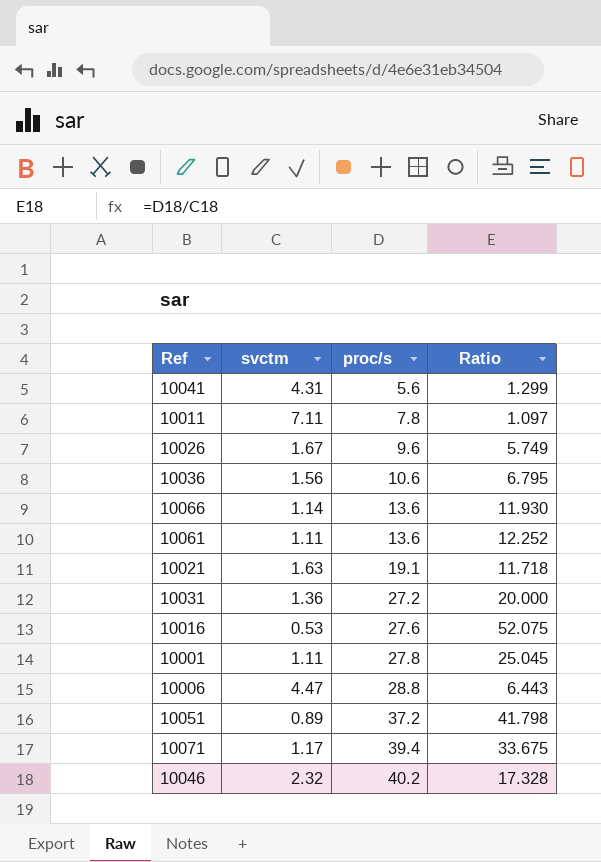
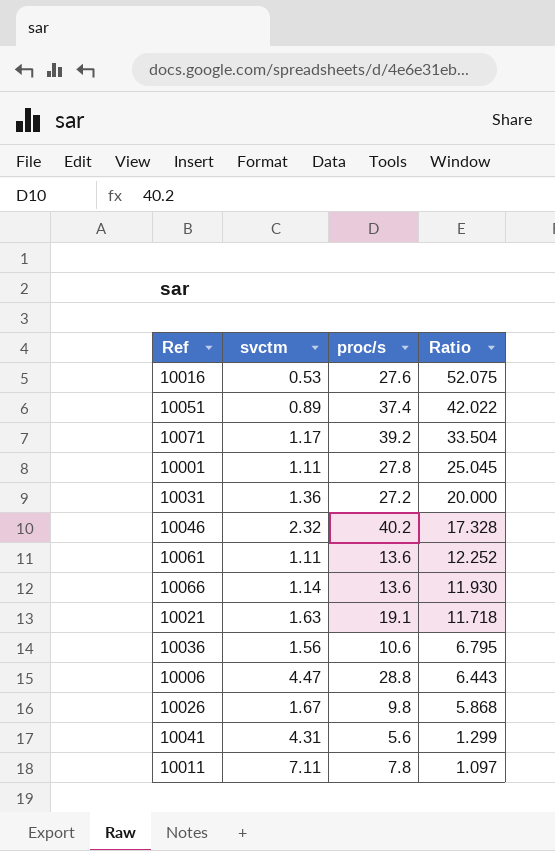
row order: proc/s ascending -> Ratio descending
10051 | proc/s: 37.2 -> 37.4
10051 | Ratio: 41.798 -> 42.022
10071 | proc/s: 39.4 -> 39.2
10071 | Ratio: 33.675 -> 33.504
10026 | proc/s: 9.6 -> 9.8
10026 | Ratio: 5.749 -> 5.868

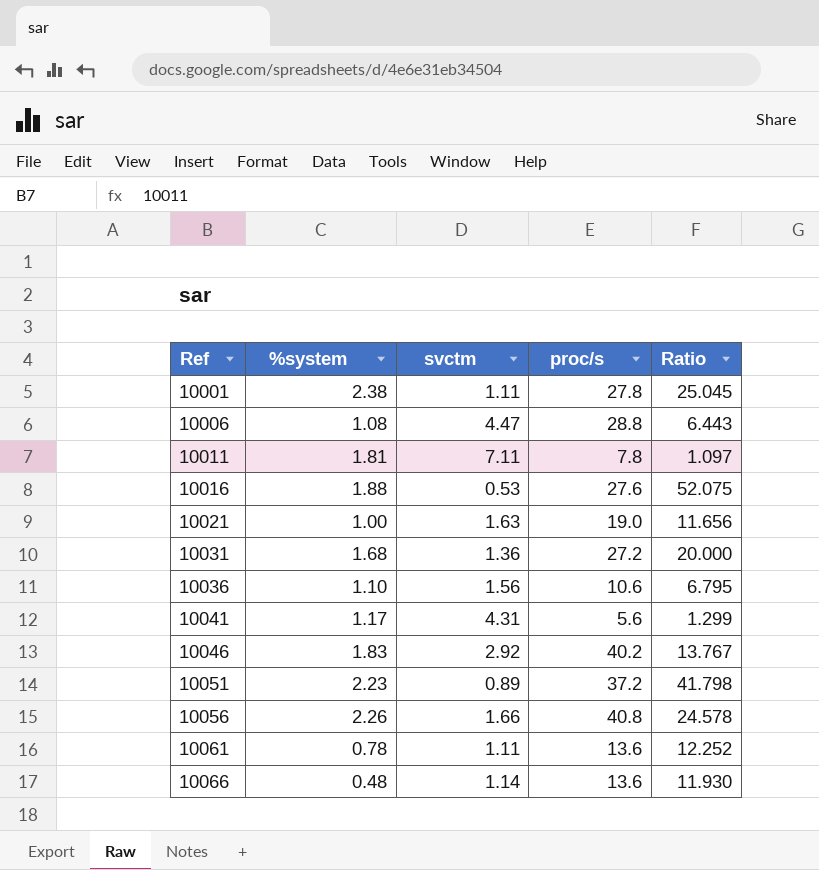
row order: Ratio descending -> Ref ascending
column %system | position: none -> 2
row 10071: 1.17 | 39.2 | 33.504 -> none
row 10026: 1.67 | 9.8 | 5.868 -> none
10021 | proc/s: 19.1 -> 19.0
10021 | Ratio: 11.718 -> 11.656
10046 | svctm: 2.32 -> 2.92
10046 | Ratio: 17.328 -> 13.767
10051 | proc/s: 37.4 -> 37.2
10051 | Ratio: 42.022 -> 41.798
row 10056: none -> 2.26 | 1.66 | 40.8 | 24.578

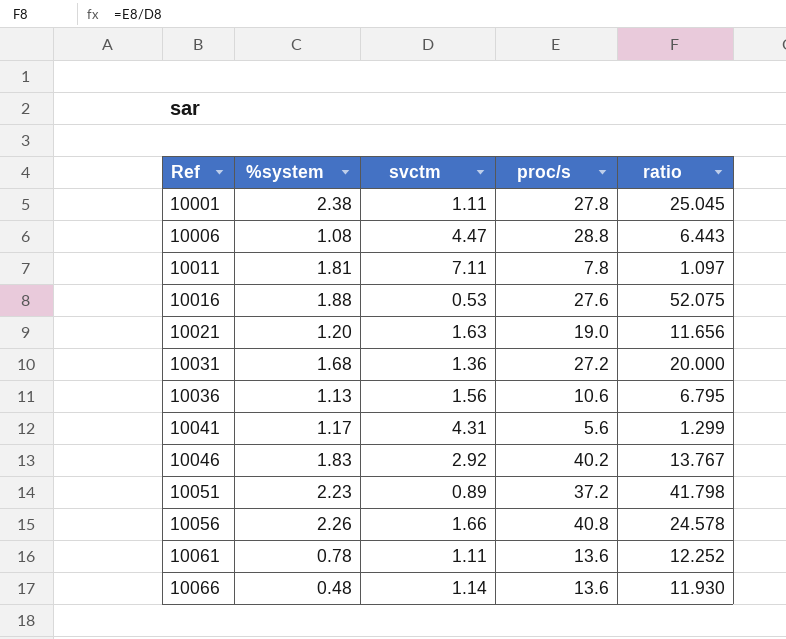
column name: Ratio -> ratio
10021 | %system: 1.00 -> 1.20
10036 | %system: 1.10 -> 1.13

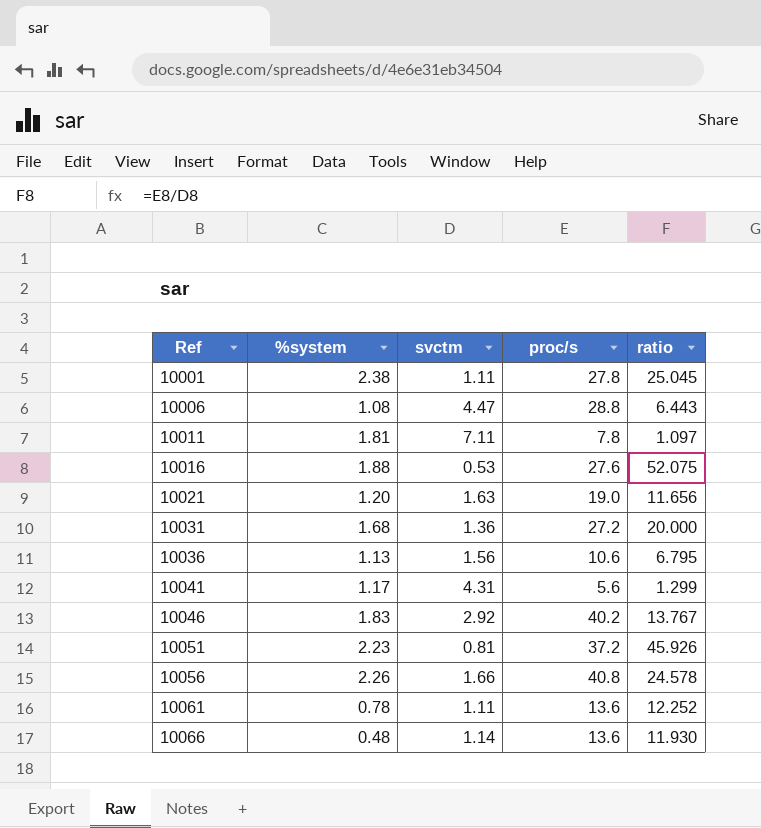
10051 | svctm: 0.89 -> 0.81
10051 | ratio: 41.798 -> 45.926

